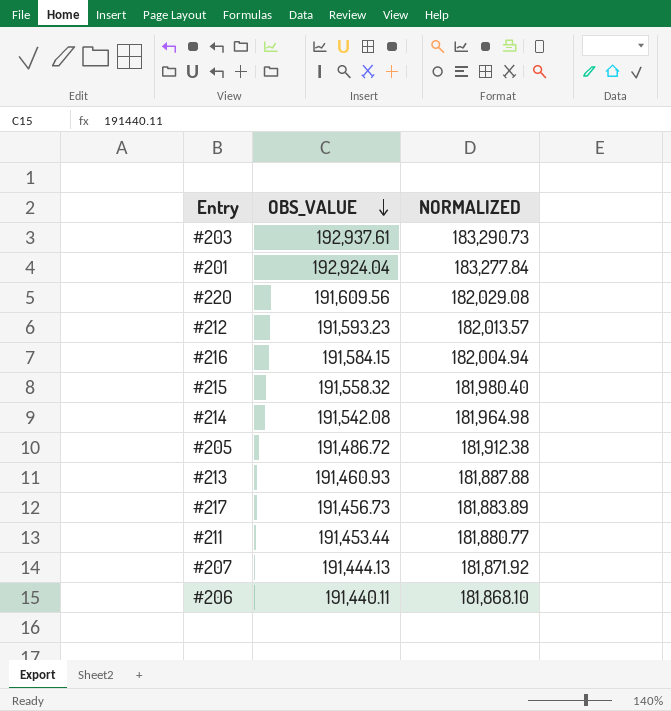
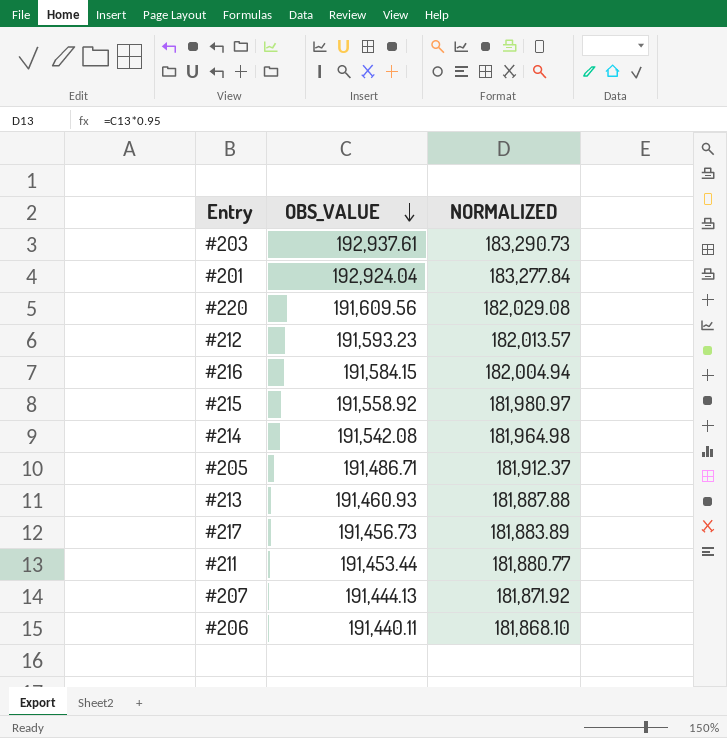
#215 | OBS_VALUE: 191,558.32 -> 191,558.92
#215 | NORMALIZED: 181,980.40 -> 181,980.97
#205 | OBS_VALUE: 191,486.72 -> 191,486.71
#205 | NORMALIZED: 181,912.38 -> 181,912.37

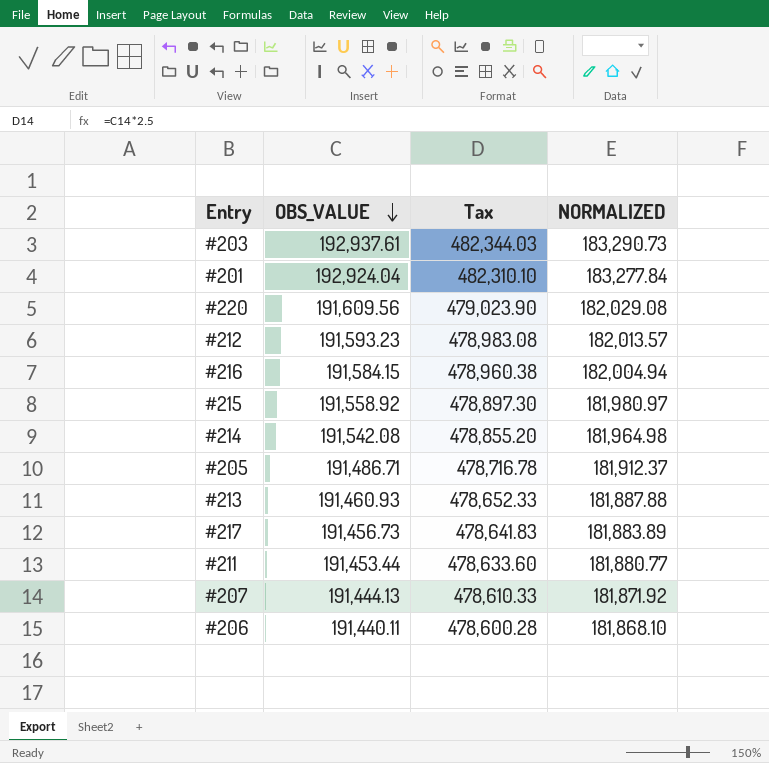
column Tax | formula: none -> [OBS_VALUE] * 2.5

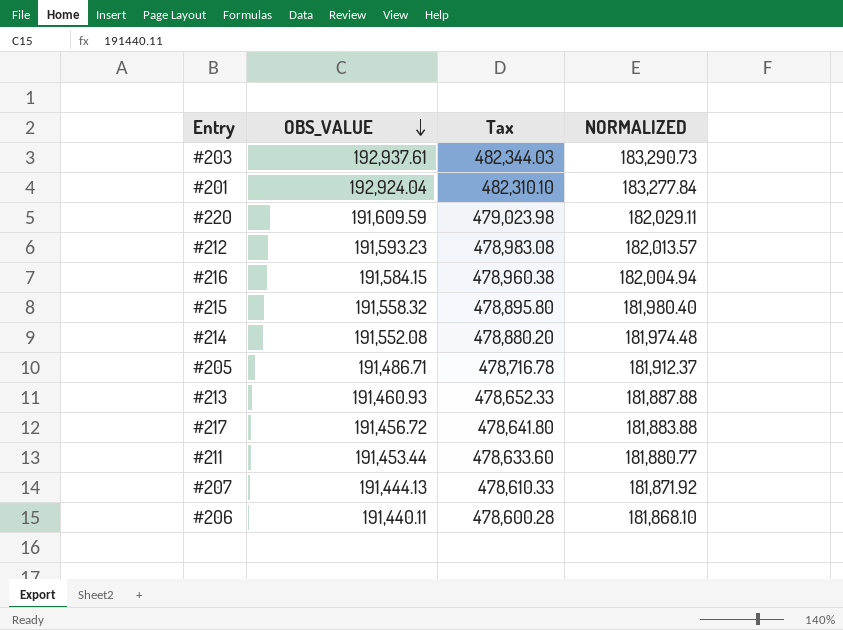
#220 | OBS_VALUE: 191,609.56 -> 191,609.59
#220 | Tax: 479,023.90 -> 479,023.98
#220 | NORMALIZED: 182,029.08 -> 182,029.11
#215 | OBS_VALUE: 191,558.92 -> 191,558.32
#215 | Tax: 478,897.30 -> 478,895.80
#215 | NORMALIZED: 181,980.97 -> 181,980.40
#214 | OBS_VALUE: 191,542.08 -> 191,552.08
#214 | Tax: 478,855.20 -> 478,880.20
#214 | NORMALIZED: 181,964.98 -> 181,974.48
#217 | OBS_VALUE: 191,456.73 -> 191,456.72
#217 | Tax: 478,641.83 -> 478,641.80
#217 | NORMALIZED: 181,883.89 -> 181,883.88

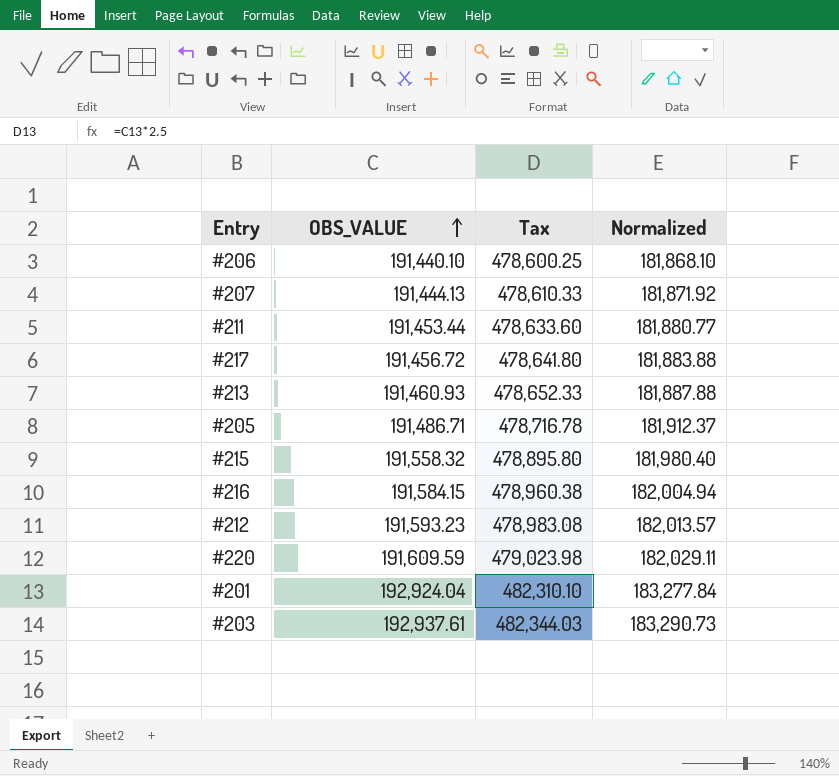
row order: OBS_VALUE descending -> OBS_VALUE ascending
column name: NORMALIZED -> Normalized
row #214: 191,552.08 | 478,880.20 | 181,974.48 -> none
#206 | OBS_VALUE: 191,440.11 -> 191,440.10
#206 | Tax: 478,600.28 -> 478,600.25

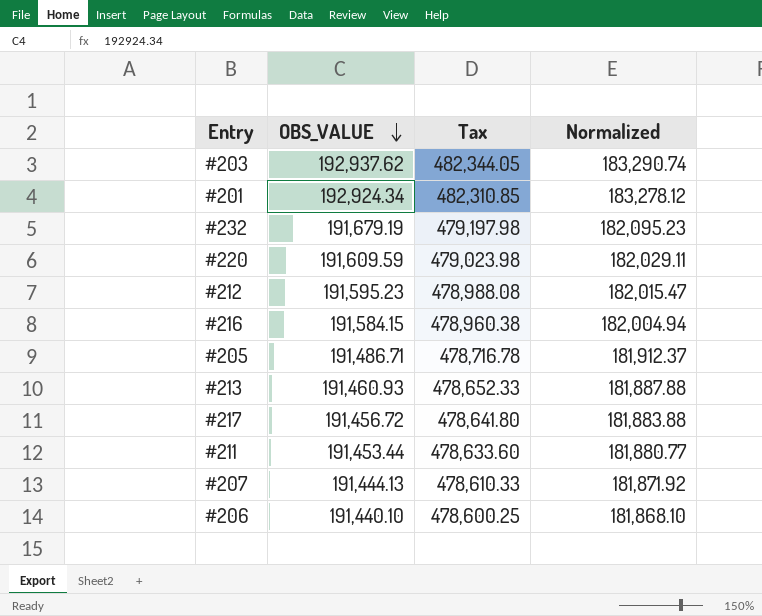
row order: OBS_VALUE ascending -> OBS_VALUE descending
row #215: 191,558.32 | 478,895.80 | 181,980.40 -> none
#203 | OBS_VALUE: 192,937.61 -> 192,937.62
#203 | Tax: 482,344.03 -> 482,344.05
#203 | Normalized: 183,290.73 -> 183,290.74
#201 | OBS_VALUE: 192,924.04 -> 192,924.34
#201 | Tax: 482,310.10 -> 482,310.85
#201 | Normalized: 183,277.84 -> 183,278.12
row #232: none -> 191,679.19 | 479,197.98 | 182,095.23
#212 | OBS_VALUE: 191,593.23 -> 191,595.23
#212 | Tax: 478,983.08 -> 478,988.08
#212 | Normalized: 182,013.57 -> 182,015.47

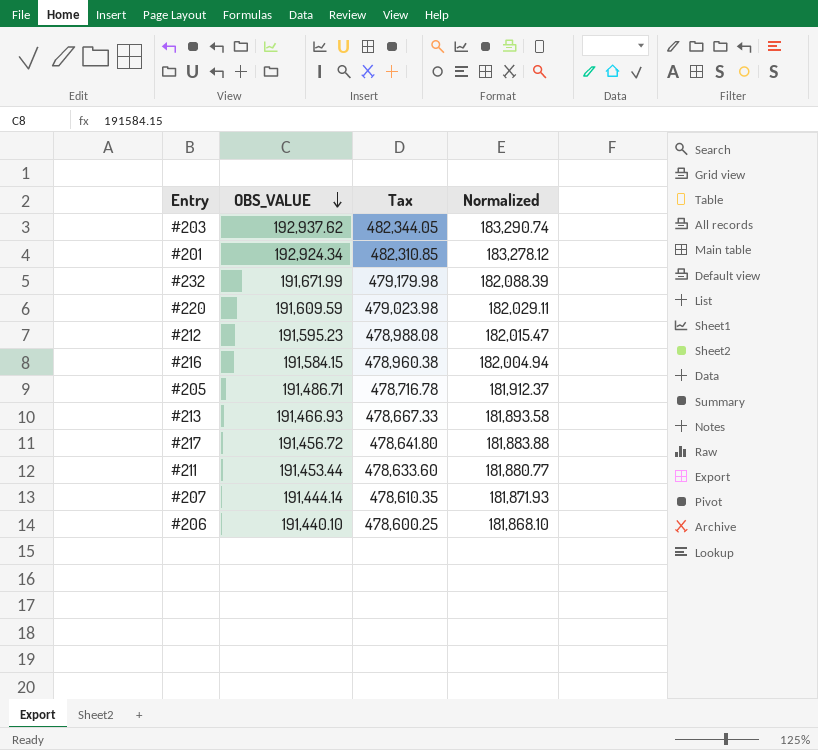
#232 | OBS_VALUE: 191,679.19 -> 191,671.99
#232 | Tax: 479,197.98 -> 479,179.98
#232 | Normalized: 182,095.23 -> 182,088.39
#213 | OBS_VALUE: 191,460.93 -> 191,466.93
#213 | Tax: 478,652.33 -> 478,667.33
#213 | Normalized: 181,887.88 -> 181,893.58
#207 | OBS_VALUE: 191,444.13 -> 191,444.14
#207 | Tax: 478,610.33 -> 478,610.35
#207 | Normalized: 181,871.92 -> 181,871.93

